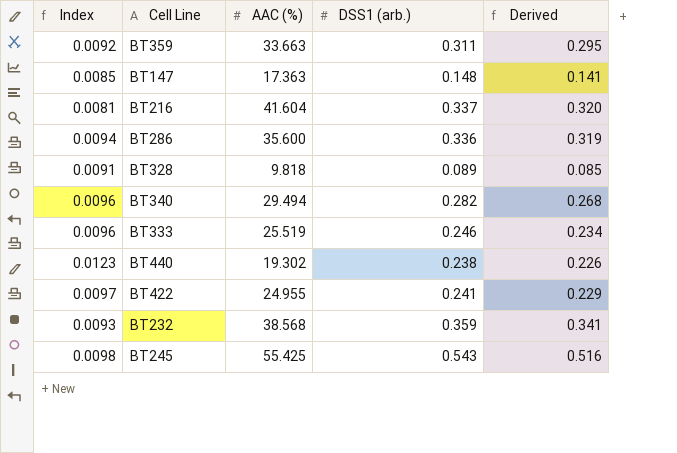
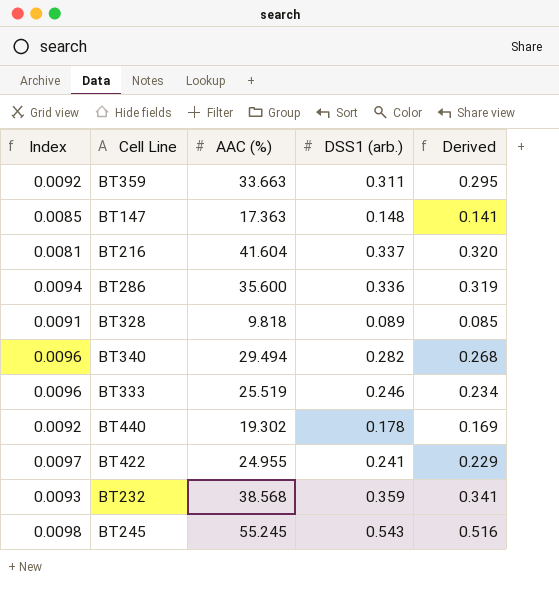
BT440 | Index: 0.0123 -> 0.0092
BT440 | DSS1 (arb.): 0.238 -> 0.178
BT440 | Derived: 0.226 -> 0.169
BT245 | AAC (%): 55.425 -> 55.245

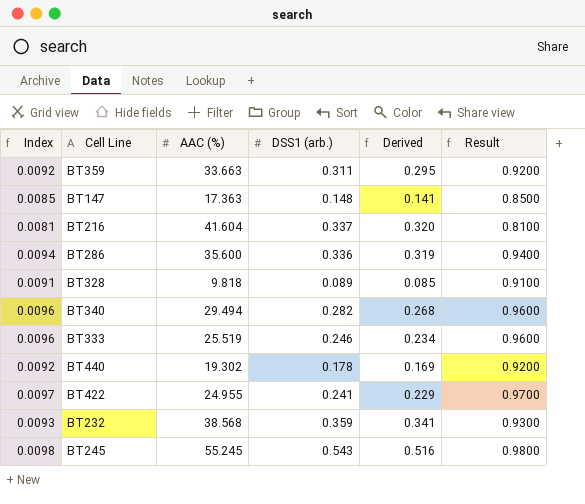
column Result | formula: none -> [Index] * 100

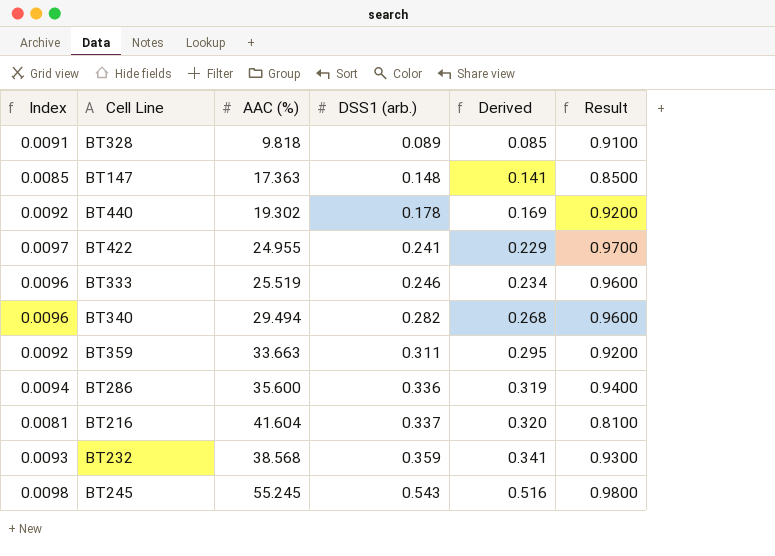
row order: none -> DSS1 (arb.) ascending

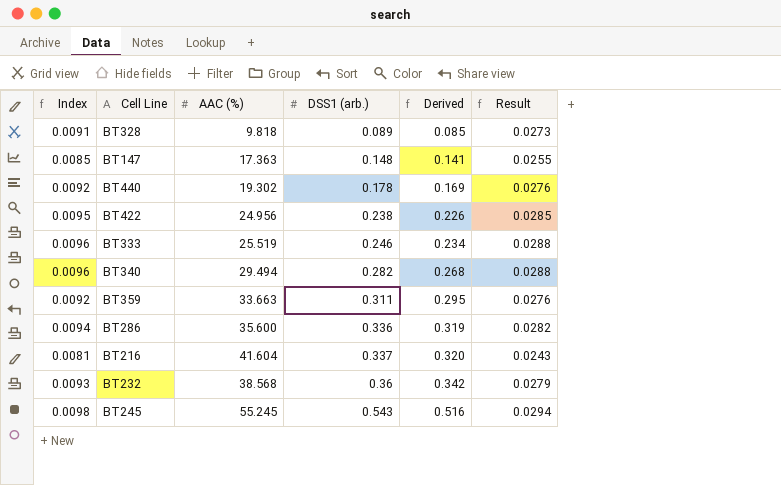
column Result | formula: [Index] * 100 -> [Index] * 3
BT422 | Index: 0.0097 -> 0.0095
BT422 | AAC (%): 24.955 -> 24.956
BT422 | DSS1 (arb.): 0.241 -> 0.238
BT422 | Derived: 0.229 -> 0.226
BT232 | DSS1 (arb.): 0.359 -> 0.36
BT232 | Derived: 0.341 -> 0.342

